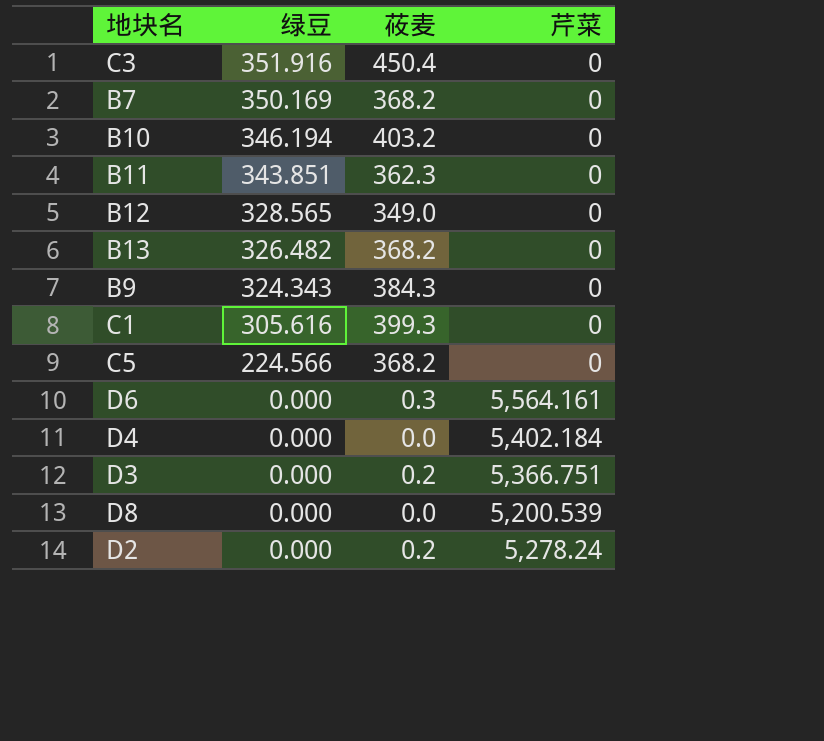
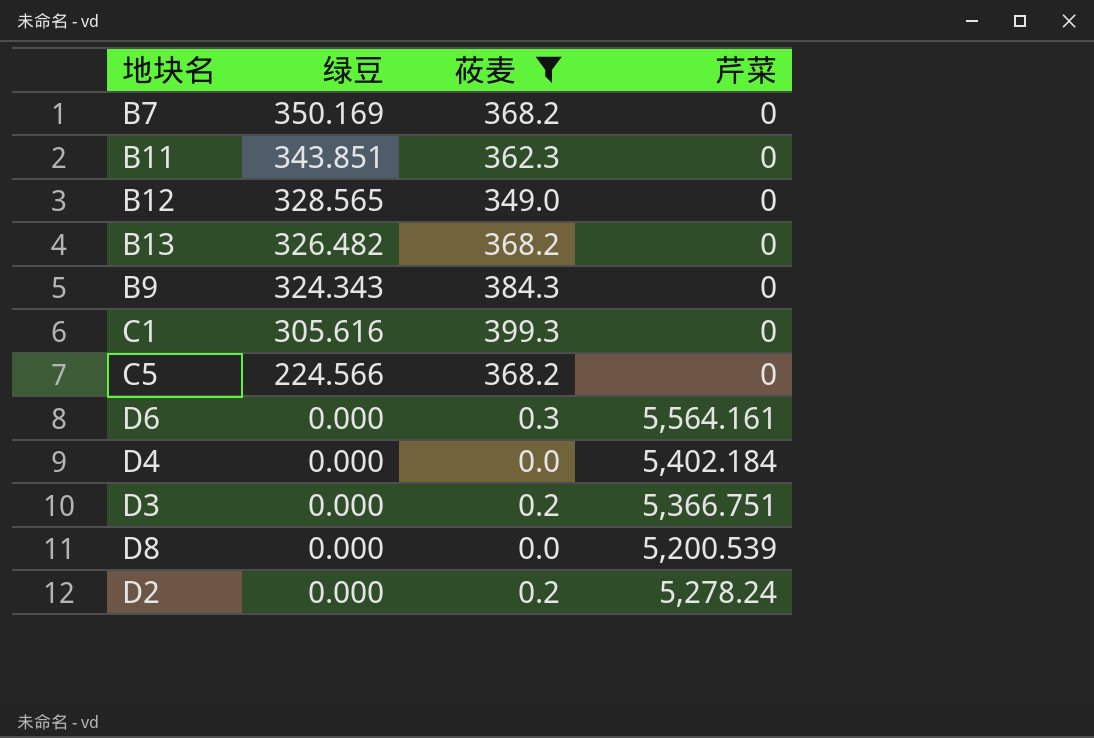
filter: none -> 莜麦 <= 399.3

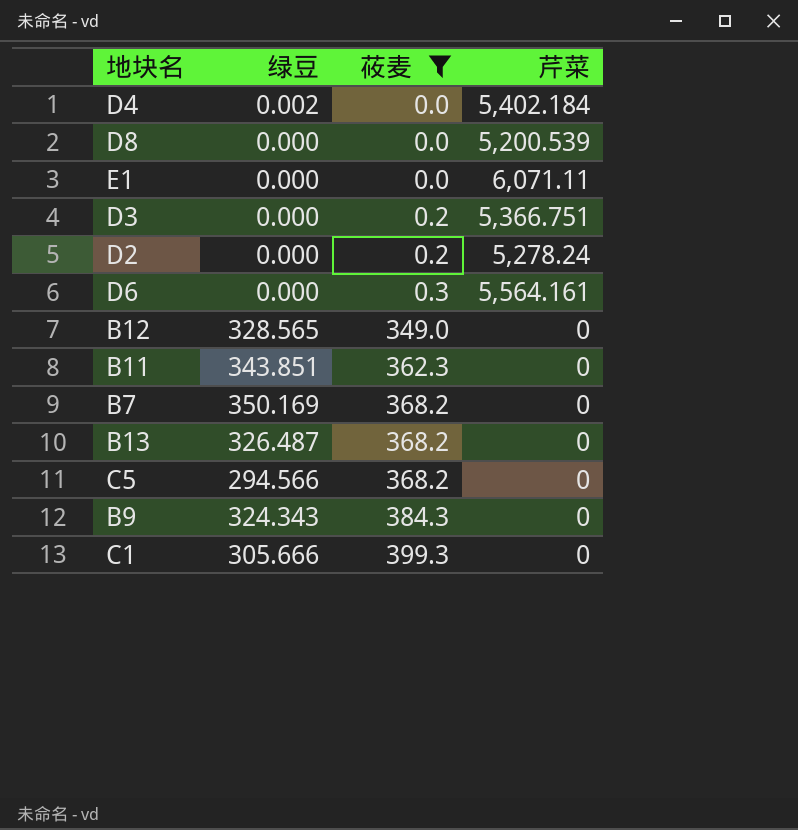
row order: 绿豆 descending -> 莜麦 ascending
D4 | 绿豆: 0.000 -> 0.002
row E1: none -> 0.000 | 0.0 | 6,071.11
B13 | 绿豆: 326.482 -> 326.487
C5 | 绿豆: 224.566 -> 294.566
C1 | 绿豆: 305.616 -> 305.666

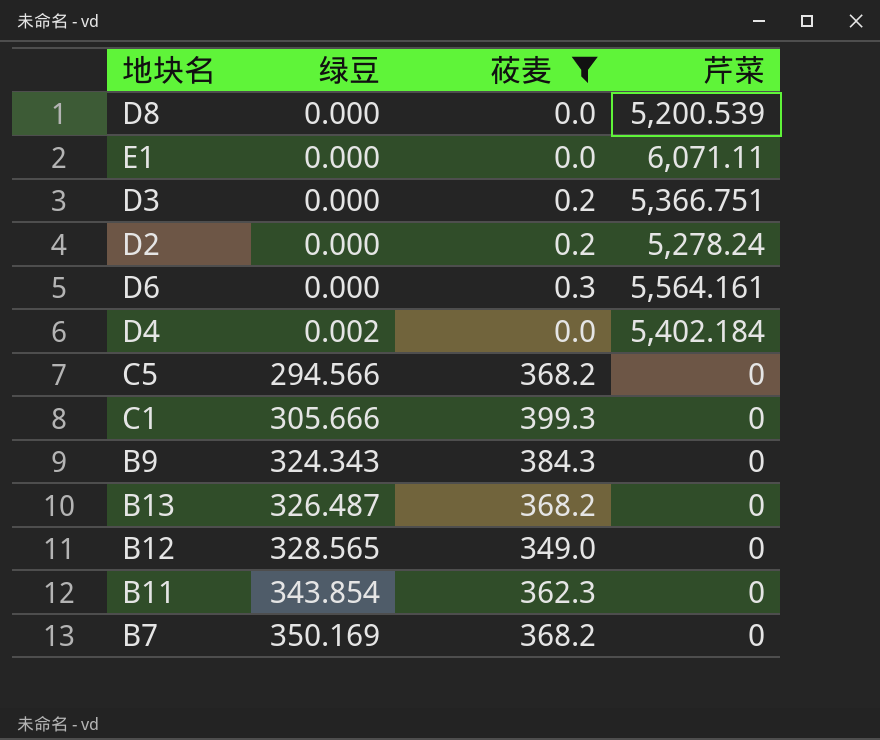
row order: 莜麦 ascending -> 绿豆 ascending
B11 | 绿豆: 343.851 -> 343.854

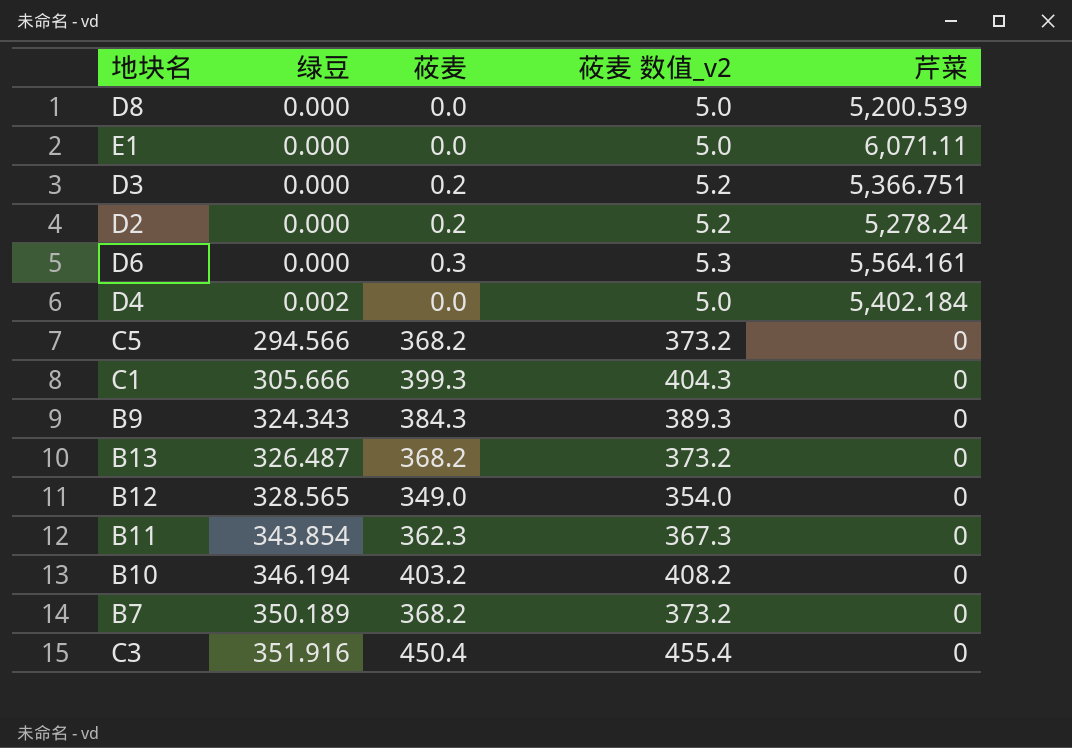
filter: 莜麦 <= 399.3 -> none
column 莜麦 数值_v2 | formula: none -> [莜麦] + 5
B7 | 绿豆: 350.169 -> 350.189

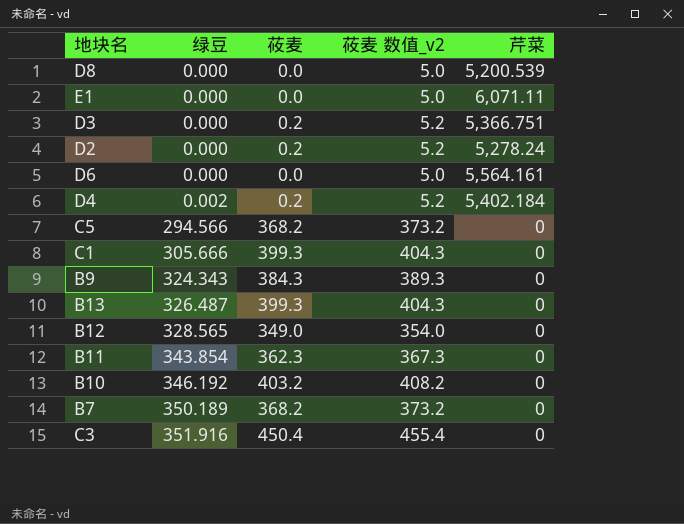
D6 | 莜麦: 0.3 -> 0.0
D6 | 莜麦 数值_v2: 5.3 -> 5.0
D4 | 莜麦: 0.0 -> 0.2
D4 | 莜麦 数值_v2: 5.0 -> 5.2
B13 | 莜麦: 368.2 -> 399.3
B13 | 莜麦 数值_v2: 373.2 -> 404.3
B10 | 绿豆: 346.194 -> 346.192

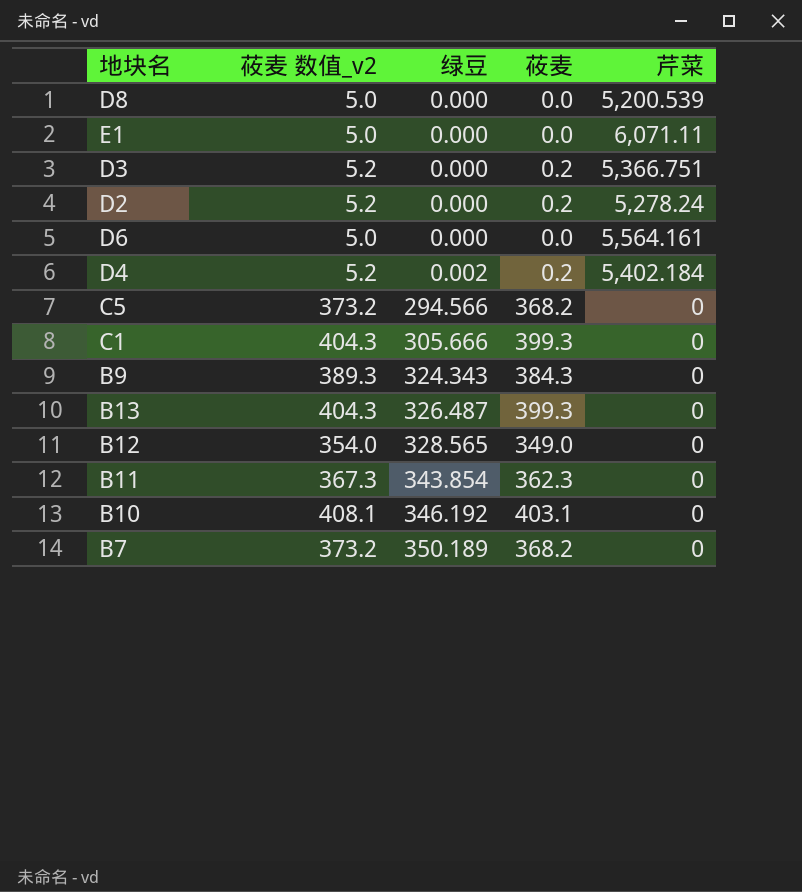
column 莜麦 数值_v2 | position: 4 -> 2
row C3: 351.916 | 450.4 | 455.4 | 0 -> none
B10 | 莜麦 数值_v2: 408.2 -> 408.1
B10 | 莜麦: 403.2 -> 403.1

